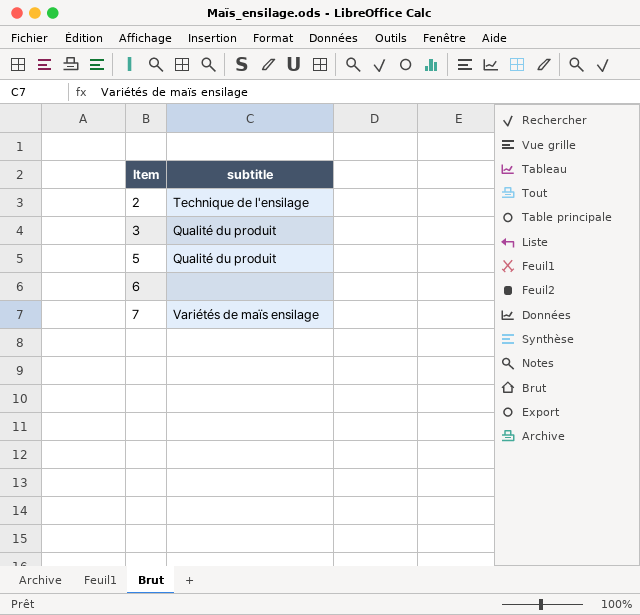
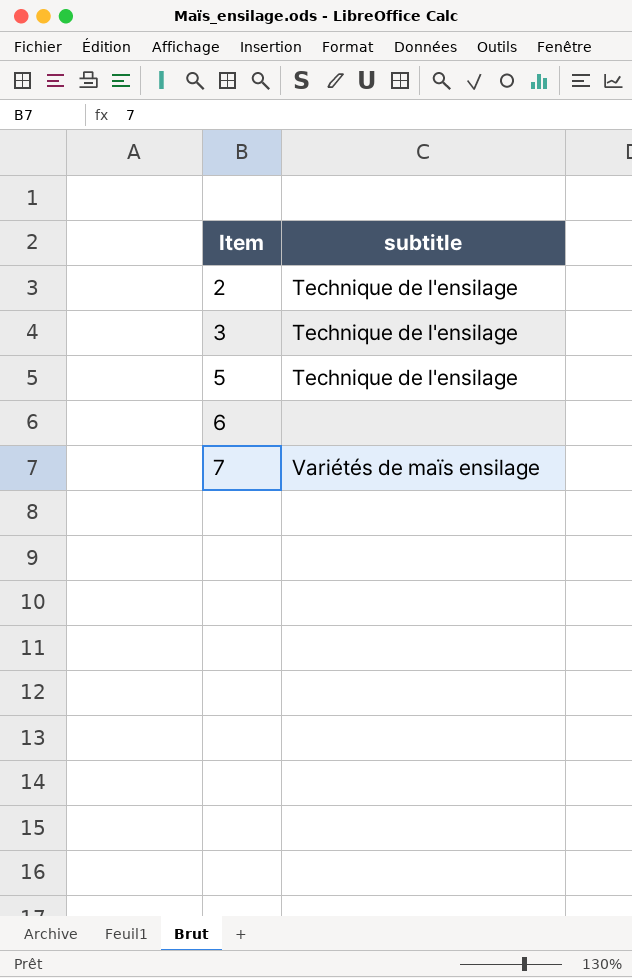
3 | subtitle: Qualité du produit -> Technique de l'ensilage
5 | subtitle: Qualité du produit -> Technique de l'ensilage

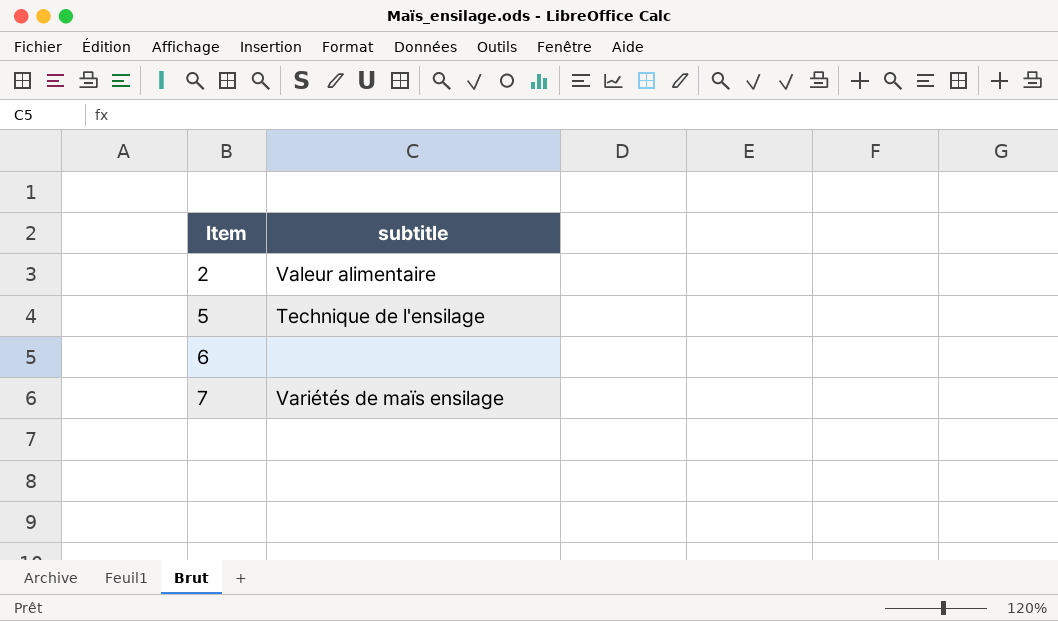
row 3: Technique de l'ensilage -> none
2 | subtitle: Technique de l'ensilage -> Valeur alimentaire

